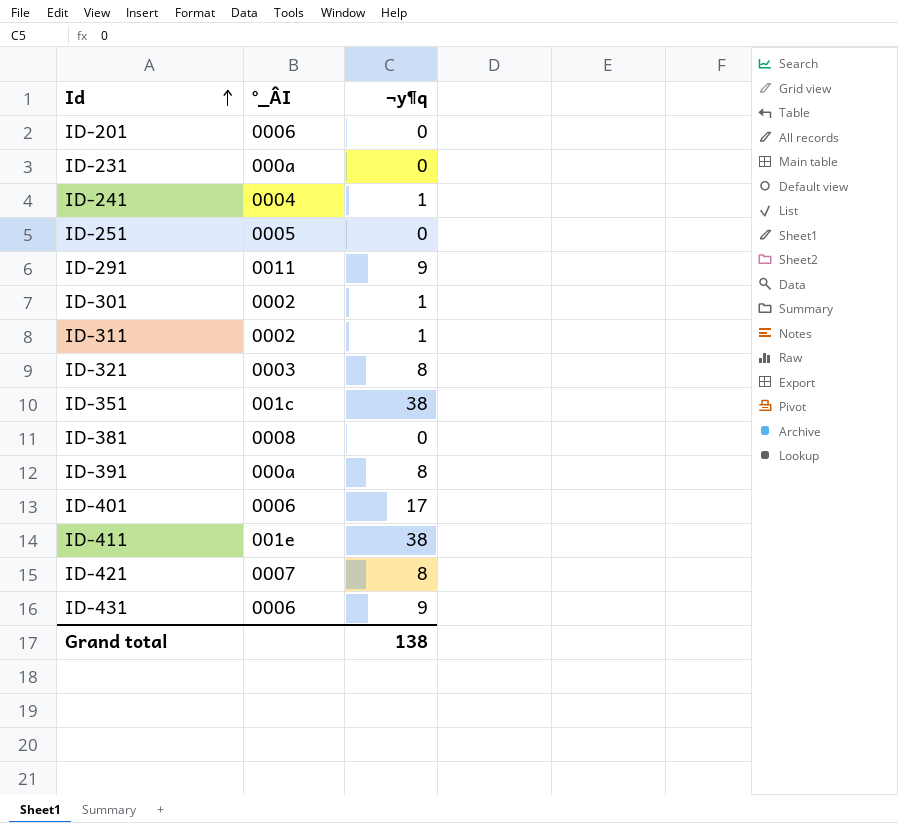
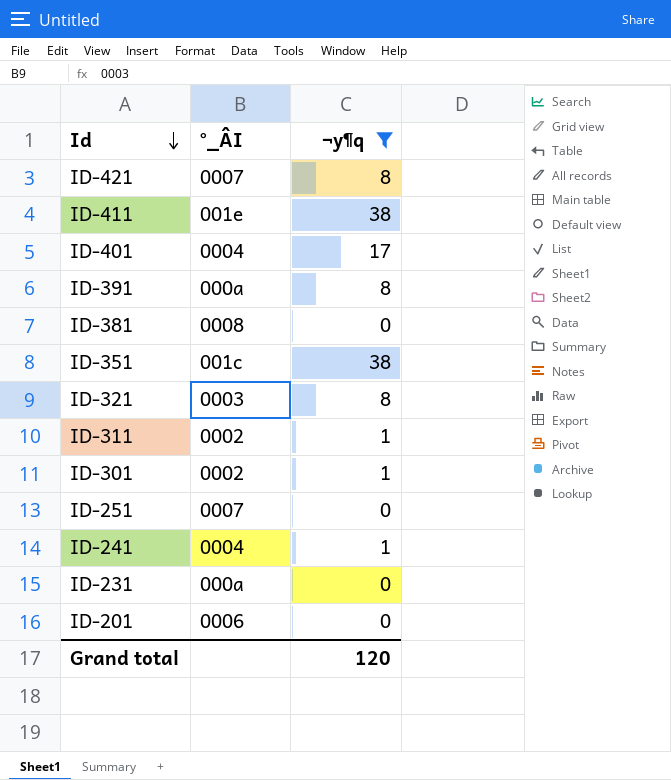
filter: none -> ¬y¶q != 9
row order: Id ascending -> Id descending
ID-401 | °_ÂI: 0006 -> 0004
ID-251 | °_ÂI: 0005 -> 0007
Grand total | ¬y¶q: 138 -> 120

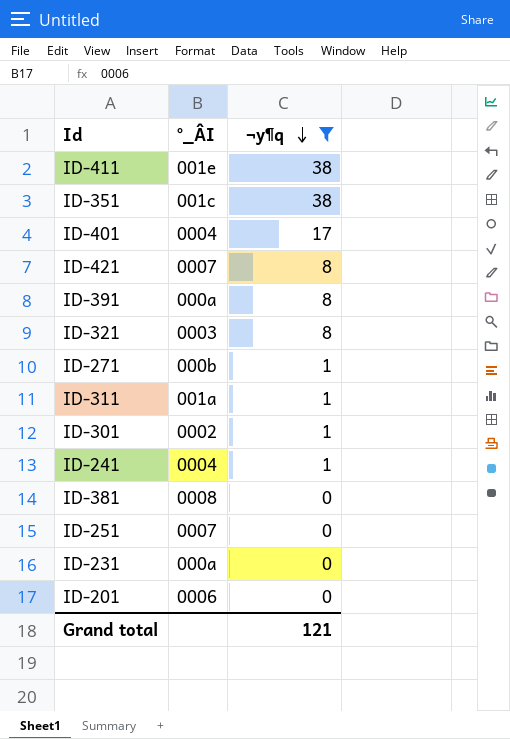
row order: Id descending -> ¬y¶q descending
row ID-271: none -> 000b | 1
ID-311 | °_ÂI: 0002 -> 001a
Grand total | ¬y¶q: 120 -> 121

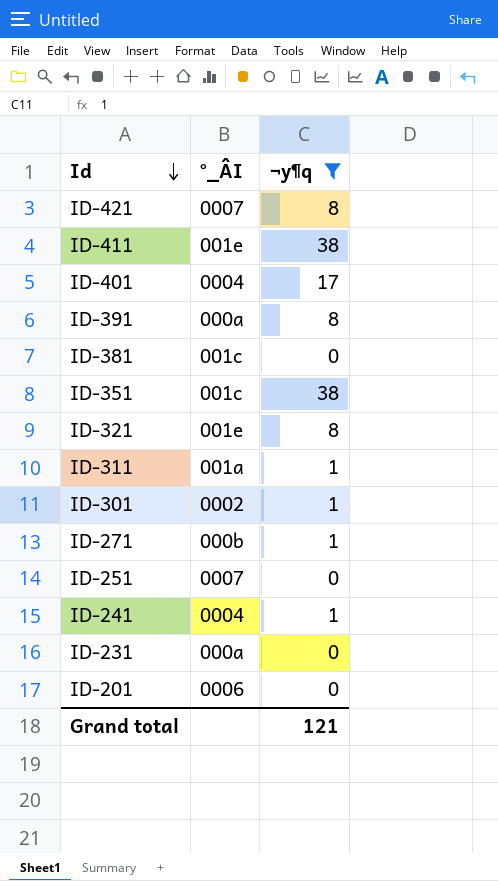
row order: ¬y¶q descending -> Id descending
ID-381 | °_ÂI: 0008 -> 001c
ID-321 | °_ÂI: 0003 -> 001e

